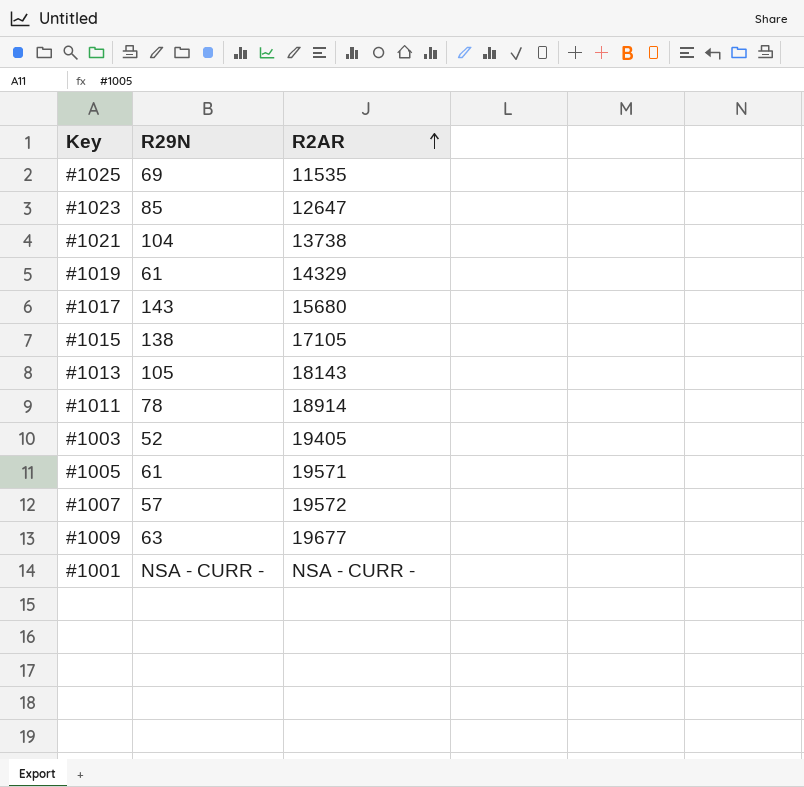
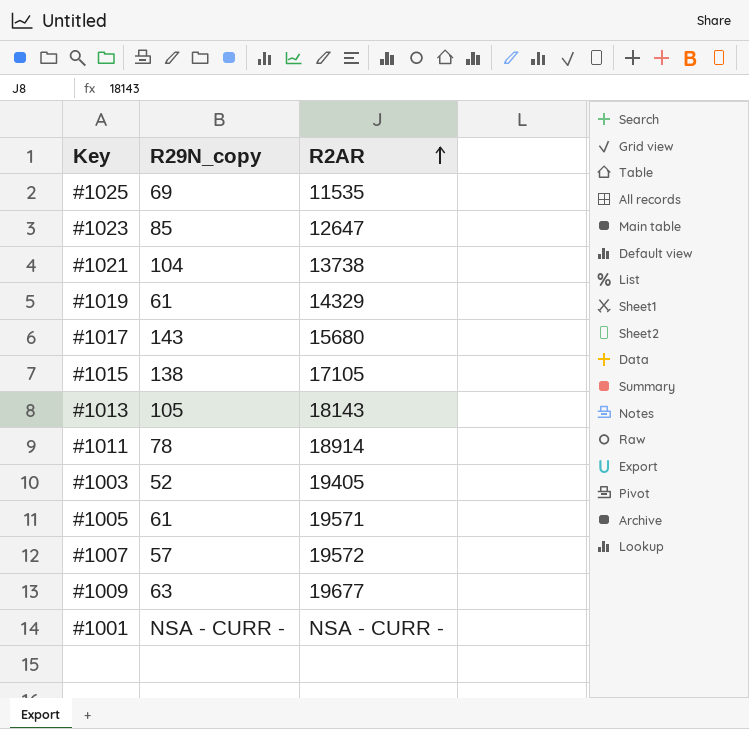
column name: R29N -> R29N_copy

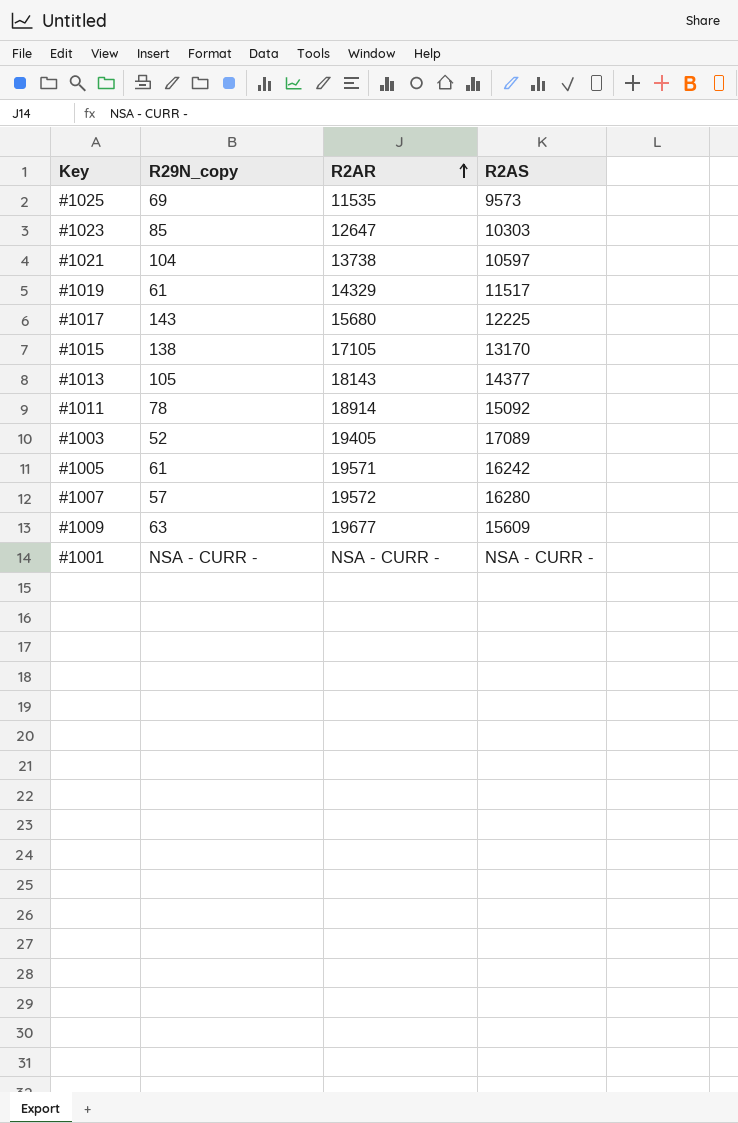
column R2AS | position: none -> 4

